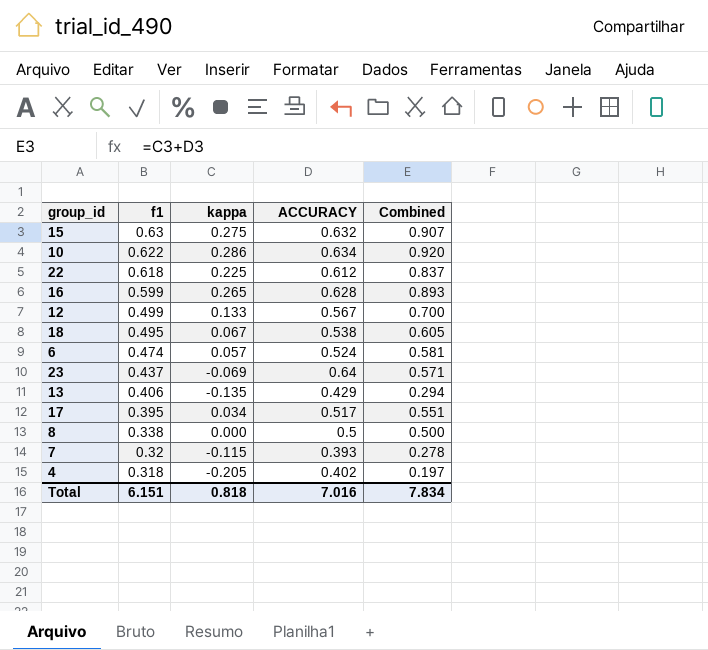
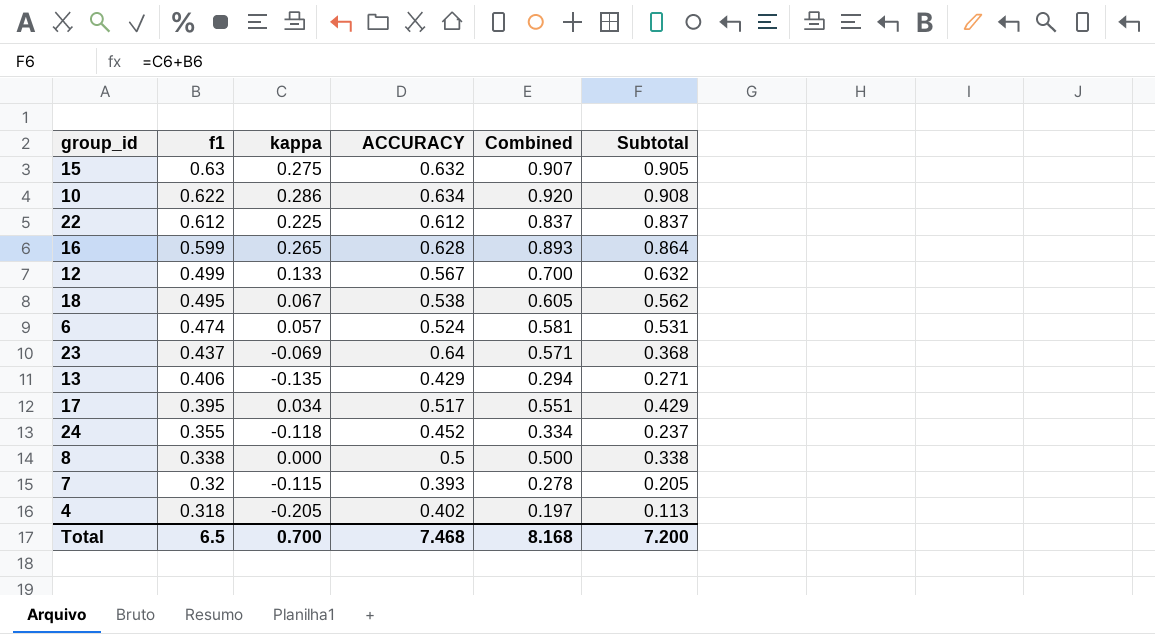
column Subtotal | formula: none -> [f1] + [kappa]
22 | f1: 0.618 -> 0.612
row 24: none -> 0.355 | -0.118 | 0.452 | 0.334 | 0.237
Total | f1: 6.151 -> 6.5
Total | kappa: 0.818 -> 0.700
Total | ACCURACY: 7.016 -> 7.468
Total | Combined: 7.834 -> 8.168

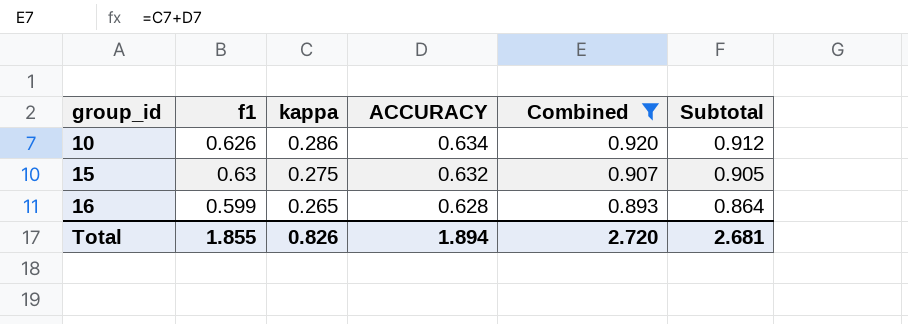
filter: none -> Combined >= 0.893
row order: f1 descending -> group_id ascending
10 | f1: 0.622 -> 0.626
10 | Subtotal: 0.908 -> 0.912
Total | f1: 6.5 -> 1.855
Total | kappa: 0.700 -> 0.826
Total | ACCURACY: 7.468 -> 1.894
Total | Combined: 8.168 -> 2.720
Total | Subtotal: 7.200 -> 2.681

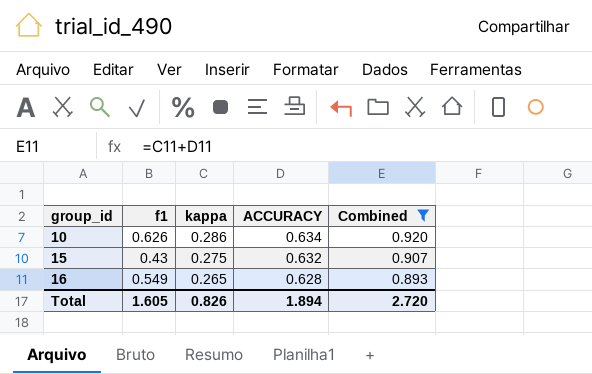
column Subtotal | formula: [f1] + [kappa] -> none
15 | f1: 0.63 -> 0.43
16 | f1: 0.599 -> 0.549
Total | f1: 1.855 -> 1.605

